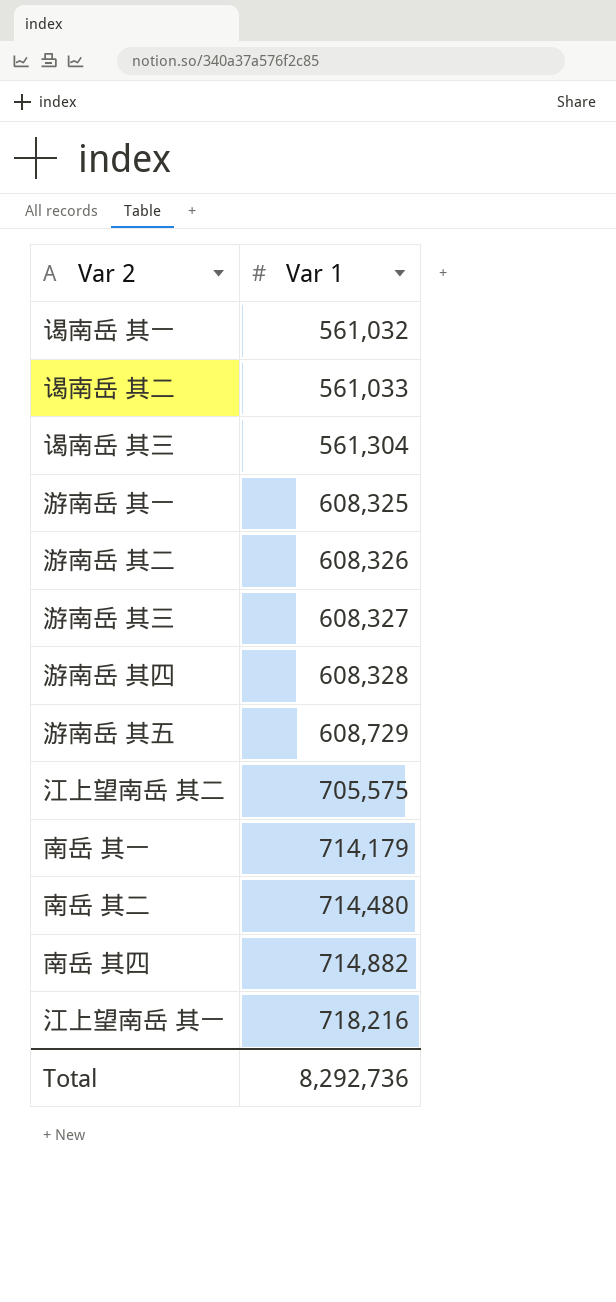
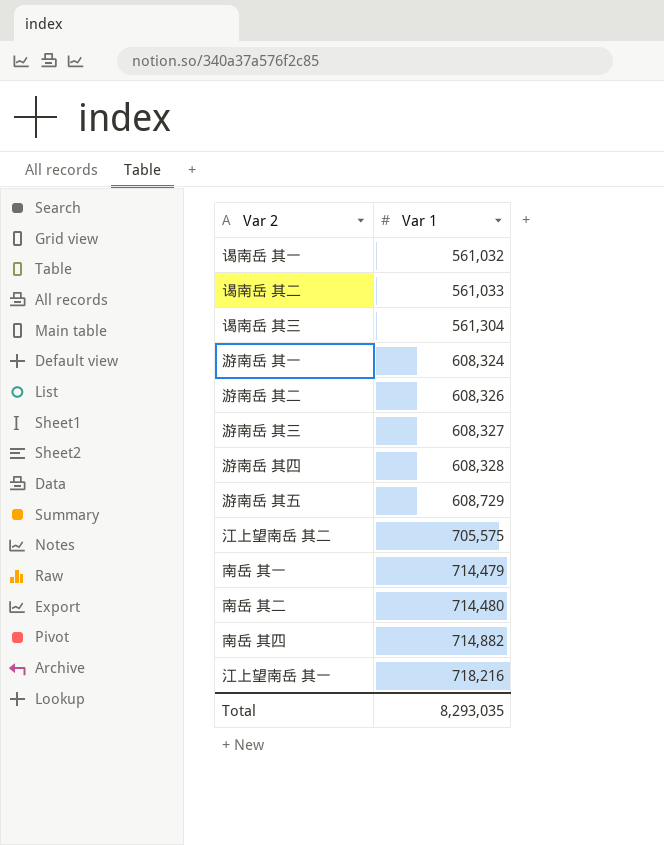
游南岳 其一 | Var 1: 608,325 -> 608,324
南岳 其一 | Var 1: 714,179 -> 714,479
Total | Var 1: 8,292,736 -> 8,293,035

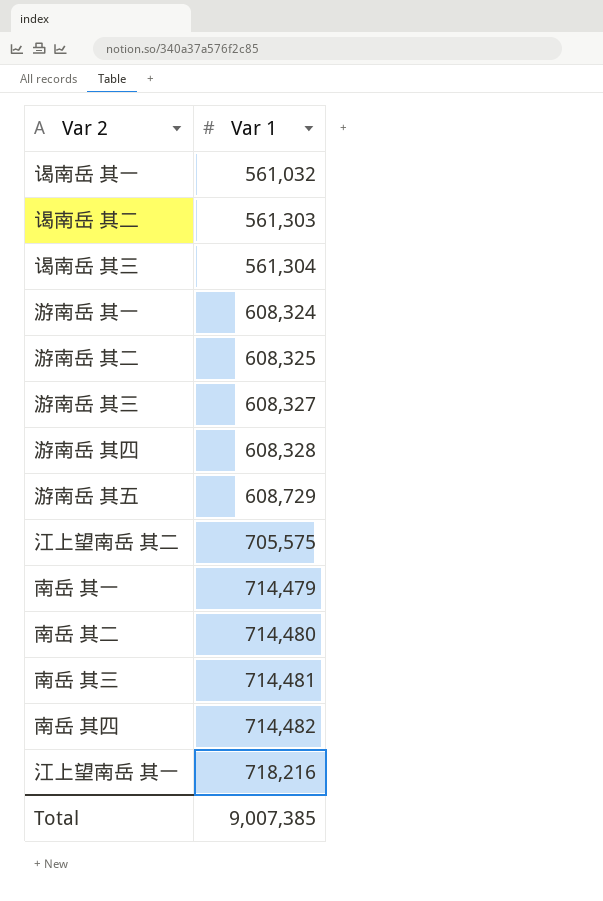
谒南岳 其二 | Var 1: 561,033 -> 561,303
游南岳 其二 | Var 1: 608,326 -> 608,325
row 南岳 其三: none -> 714,481
南岳 其四 | Var 1: 714,882 -> 714,482
Total | Var 1: 8,293,035 -> 9,007,385

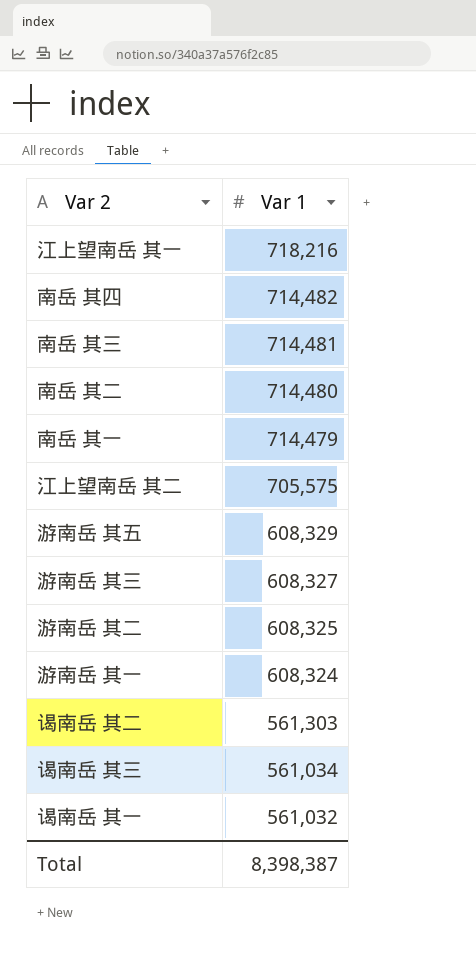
row order: Var 1 ascending -> Var 1 descending
row 游南岳 其四: 608,328 -> none
游南岳 其五 | Var 1: 608,729 -> 608,329
谒南岳 其三 | Var 1: 561,304 -> 561,034
Total | Var 1: 9,007,385 -> 8,398,387

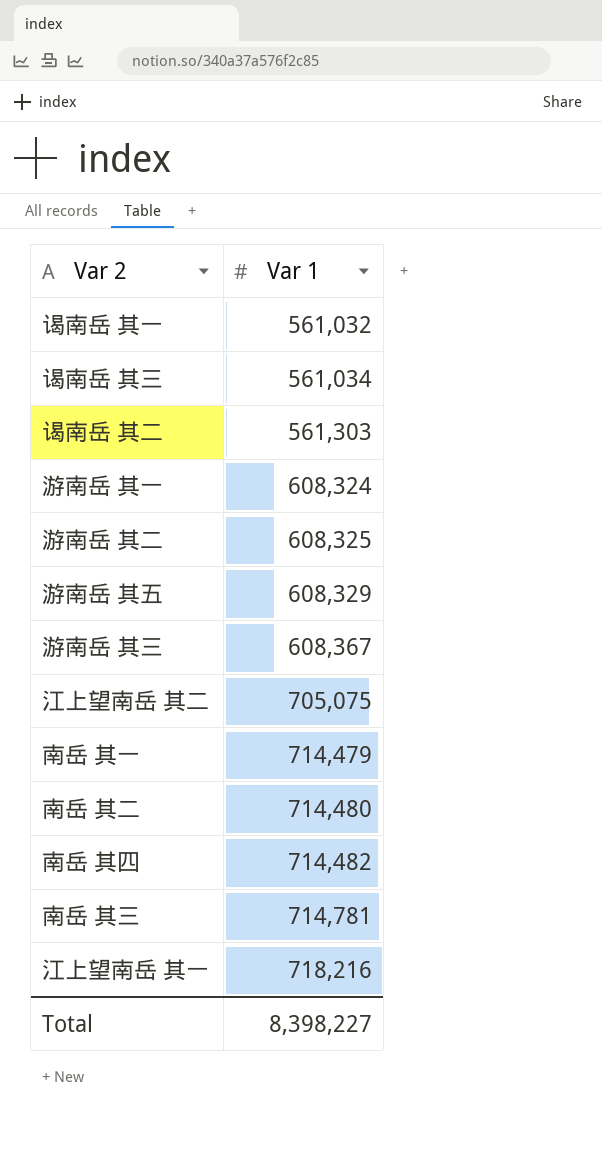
row order: Var 1 descending -> Var 1 ascending
游南岳 其三 | Var 1: 608,327 -> 608,367
江上望南岳 其二 | Var 1: 705,575 -> 705,075
南岳 其三 | Var 1: 714,481 -> 714,781
Total | Var 1: 8,398,387 -> 8,398,227

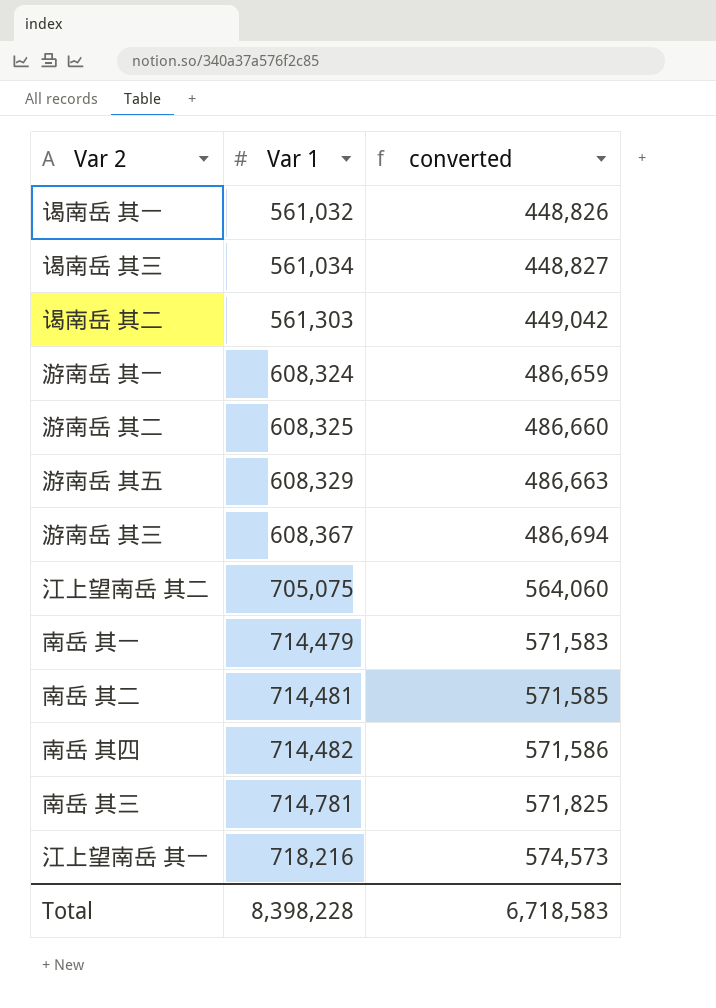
column converted | formula: none -> [Var 1] * 0.8
南岳 其二 | Var 1: 714,480 -> 714,481
Total | Var 1: 8,398,227 -> 8,398,228

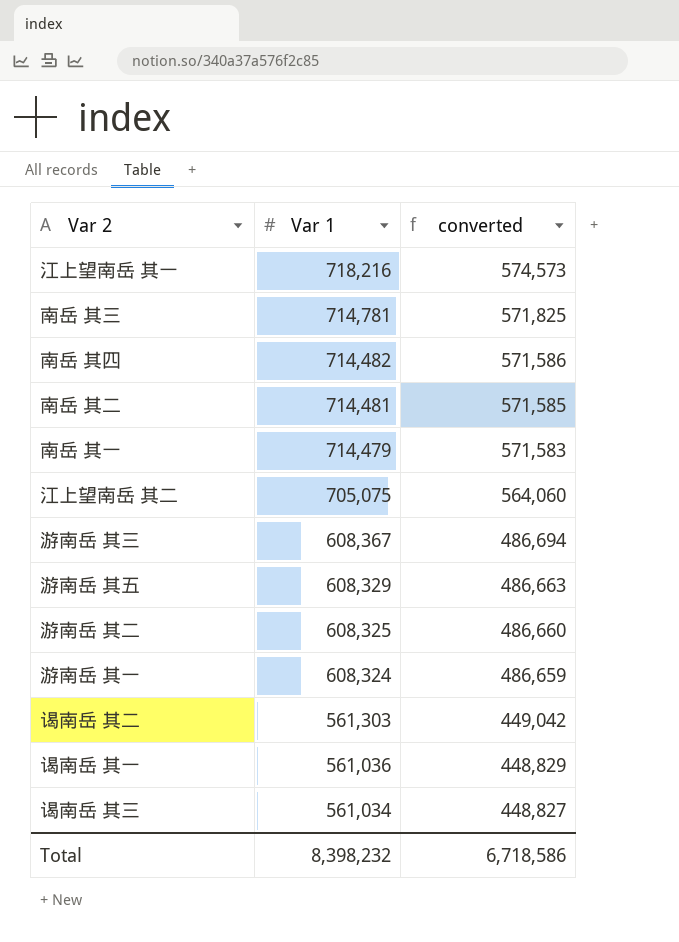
row order: Var 1 ascending -> Var 1 descending
谒南岳 其一 | Var 1: 561,032 -> 561,036
谒南岳 其一 | converted: 448,826 -> 448,829
Total | Var 1: 8,398,228 -> 8,398,232
Total | converted: 6,718,583 -> 6,718,586

